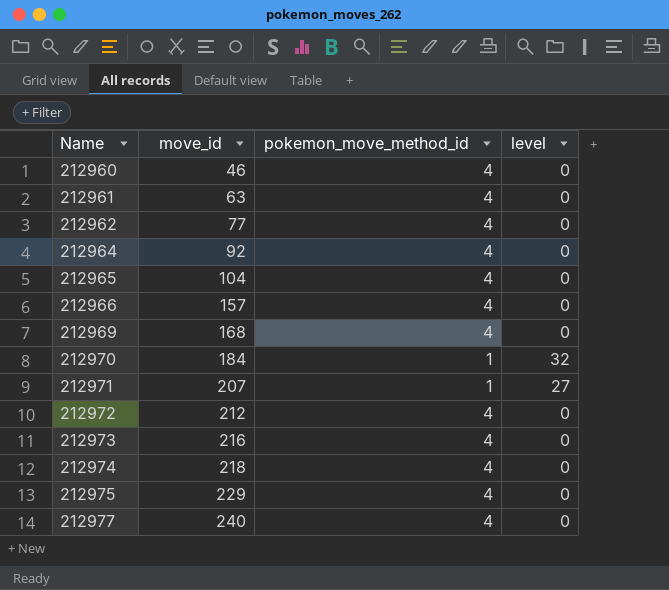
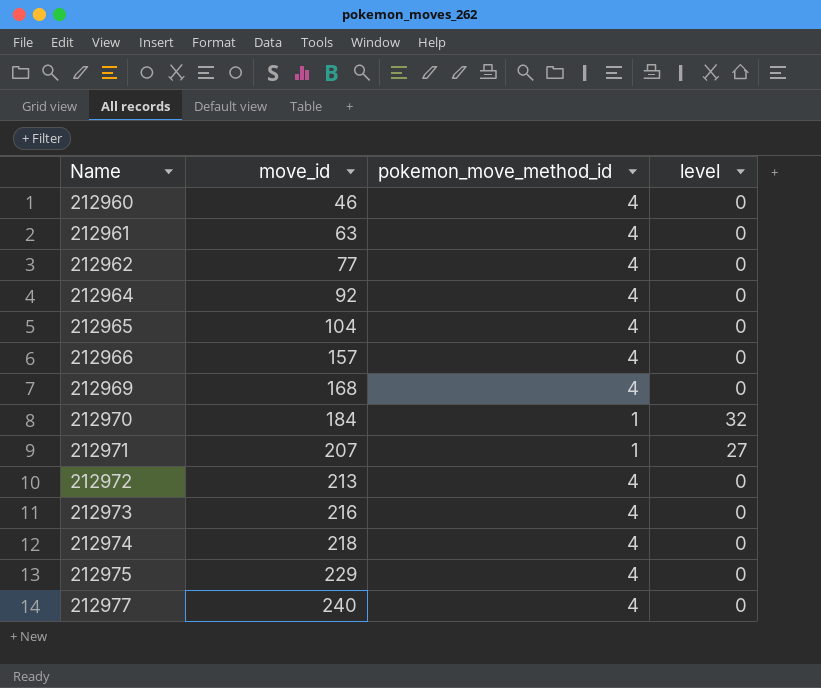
212972 | move_id: 212 -> 213

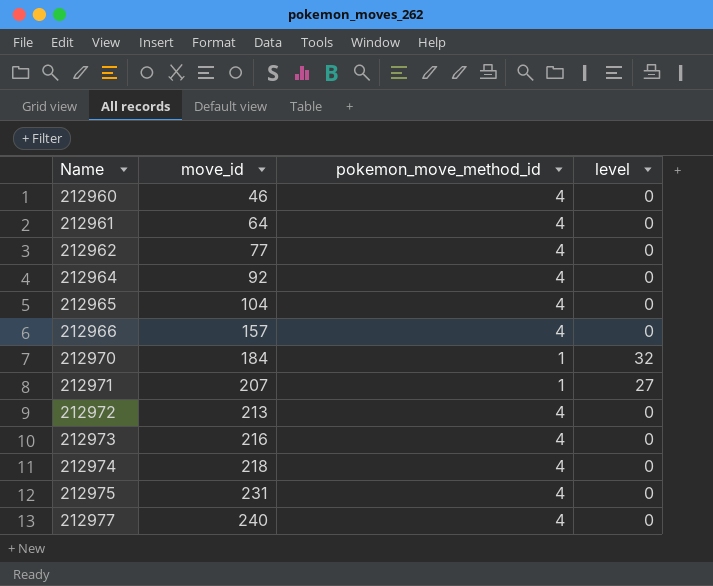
row 212969: 168 | 4 | 0 -> none
212961 | move_id: 63 -> 64
212975 | move_id: 229 -> 231

